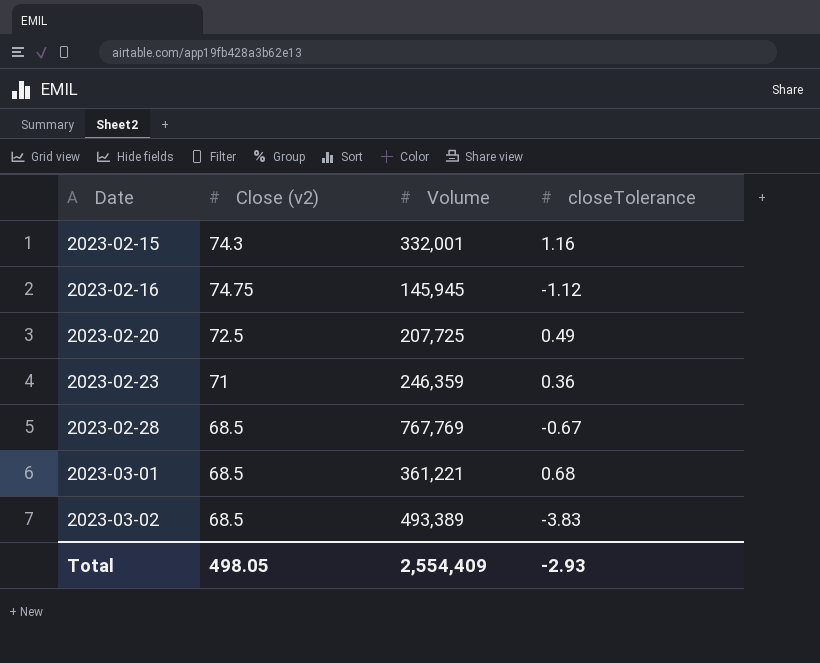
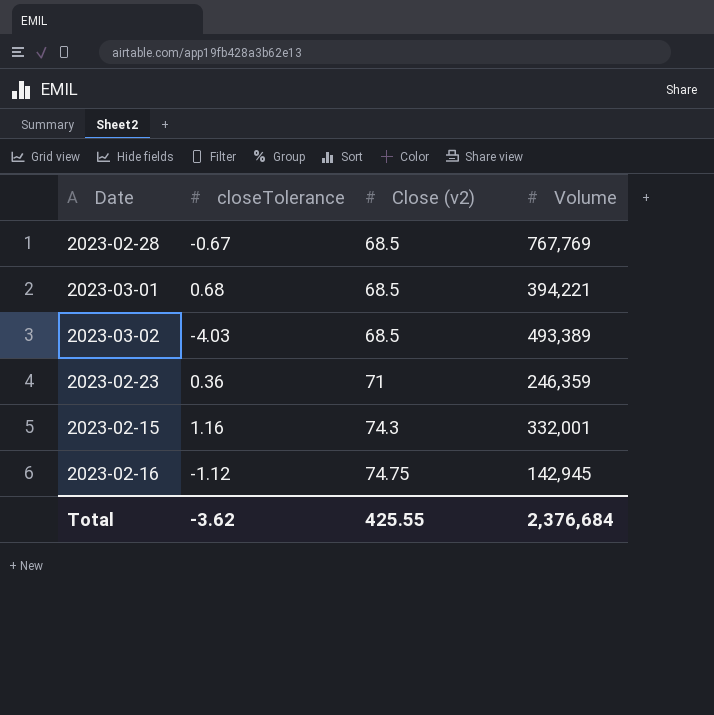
row order: Date ascending -> Close (v2) ascending
column closeTolerance | position: 4 -> 2
row 2023-02-20: 72.5 | 207,725 | 0.49 -> none
2023-03-01 | Volume: 361,221 -> 394,221
2023-03-02 | closeTolerance: -3.83 -> -4.03
2023-02-16 | Volume: 145,945 -> 142,945
Total | closeTolerance: -2.93 -> -3.62
Total | Close (v2): 498.05 -> 425.55
Total | Volume: 2,554,409 -> 2,376,684

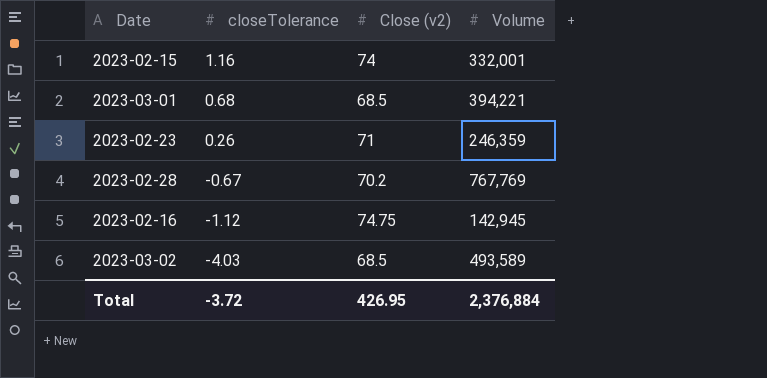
row order: Close (v2) ascending -> closeTolerance descending
2023-02-15 | Close (v2): 74.3 -> 74
2023-02-23 | closeTolerance: 0.36 -> 0.26
2023-02-28 | Close (v2): 68.5 -> 70.2
2023-03-02 | Volume: 493,389 -> 493,589
Total | closeTolerance: -3.62 -> -3.72
Total | Close (v2): 425.55 -> 426.95
Total | Volume: 2,376,684 -> 2,376,884

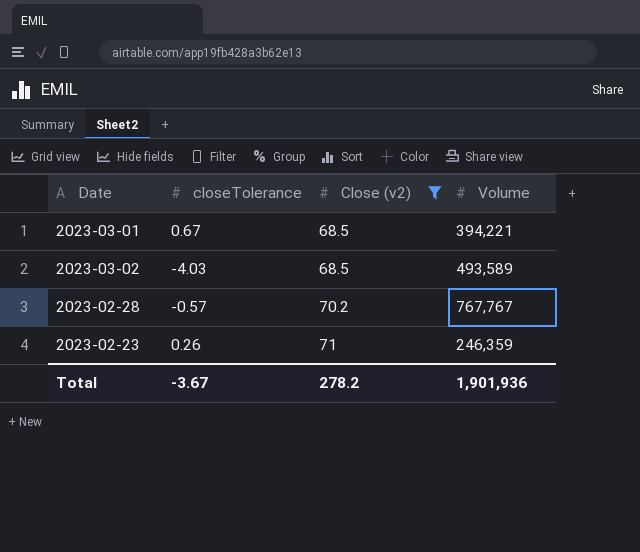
filter: none -> Close (v2) <= 71
row order: closeTolerance descending -> Close (v2) ascending
2023-03-01 | closeTolerance: 0.68 -> 0.67
2023-02-28 | closeTolerance: -0.67 -> -0.57
2023-02-28 | Volume: 767,769 -> 767,767
Total | closeTolerance: -3.72 -> -3.67
Total | Close (v2): 426.95 -> 278.2
Total | Volume: 2,376,884 -> 1,901,936

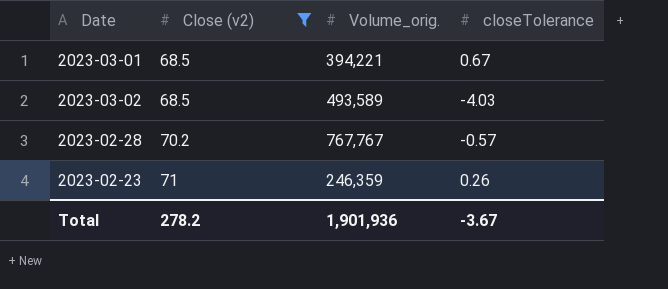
column name: Volume -> Volume_orig.
column closeTolerance | position: 2 -> 4

